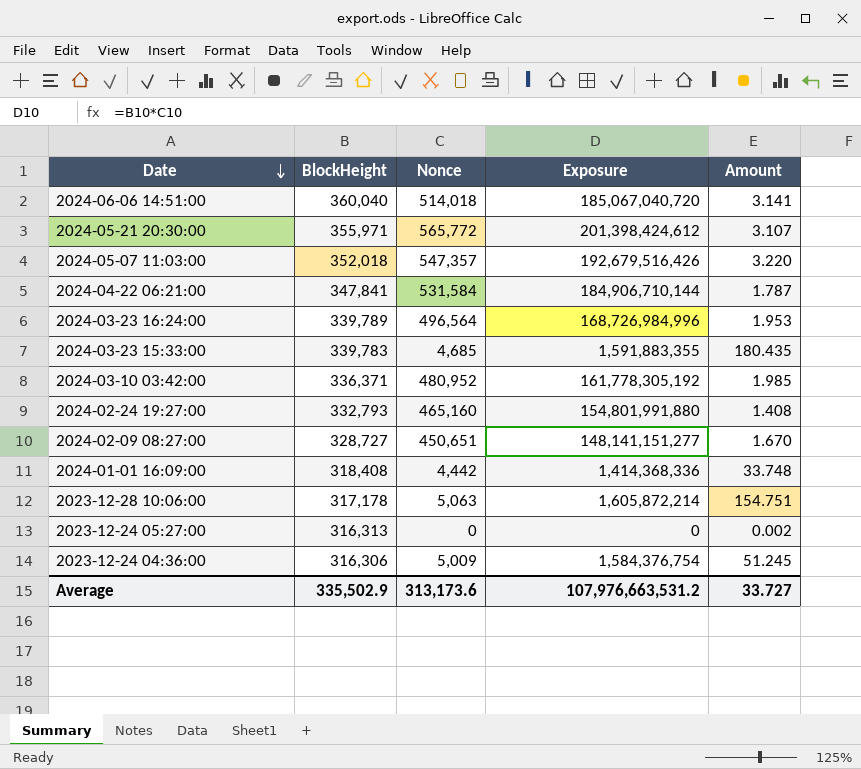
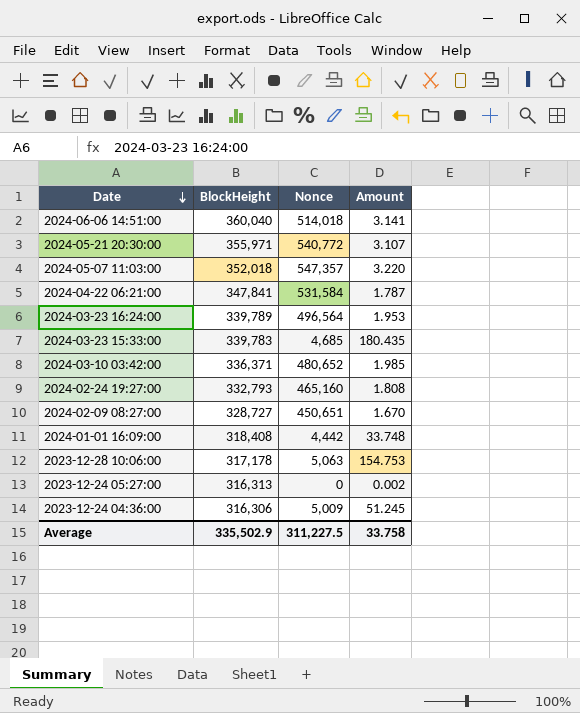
column Exposure | formula: [BlockHeight] * [Nonce] -> none
2024-05-21 20:30:00 | Nonce: 565,772 -> 540,772
2024-03-10 03:42:00 | Nonce: 480,952 -> 480,652
2024-02-24 19:27:00 | Amount: 1.408 -> 1.808
2023-12-28 10:06:00 | Amount: 154.751 -> 154.753
Average | Nonce: 313,173.6 -> 311,227.5
Average | Amount: 33.727 -> 33.758

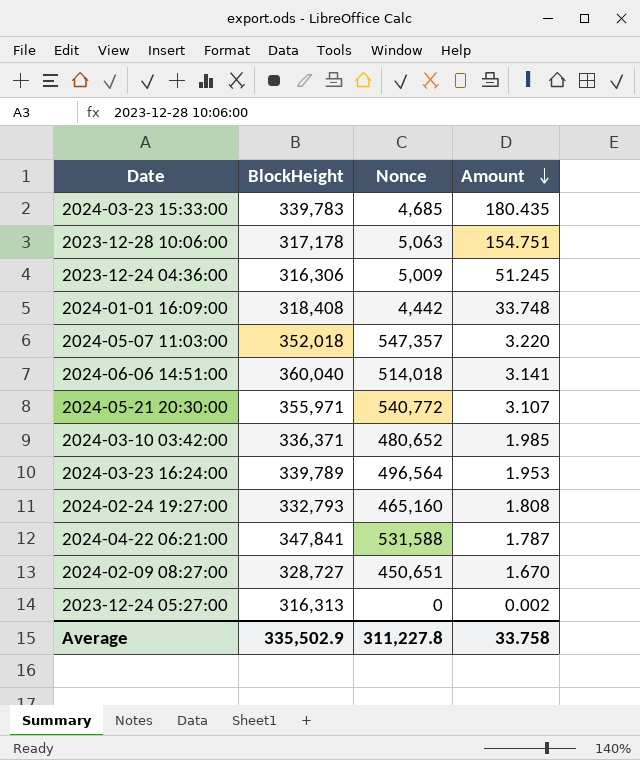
row order: Date descending -> Amount descending
2023-12-28 10:06:00 | Amount: 154.753 -> 154.751
2024-04-22 06:21:00 | Nonce: 531,584 -> 531,588
Average | Nonce: 311,227.5 -> 311,227.8

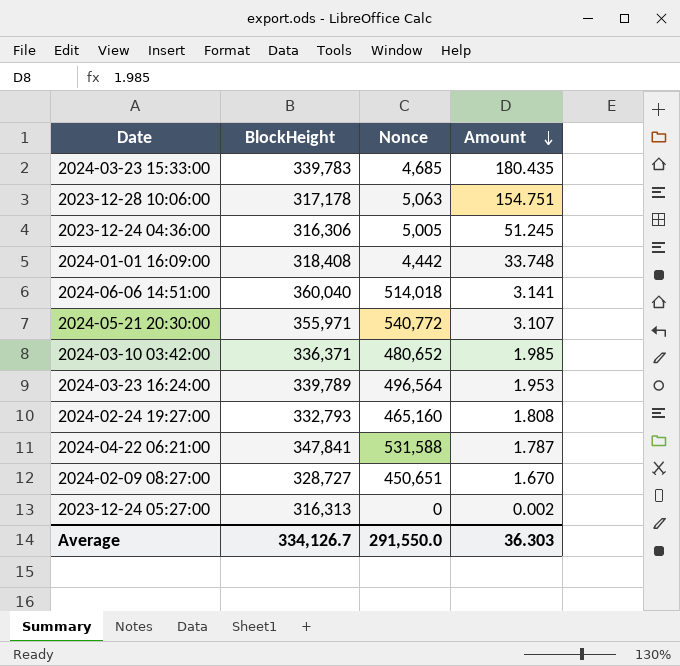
row 2024-05-07 11:03:00: 352,018 | 547,357 | 3.220 -> none
2023-12-24 04:36:00 | Nonce: 5,009 -> 5,005
Average | BlockHeight: 335,502.9 -> 334,126.7
Average | Nonce: 311,227.8 -> 291,550.0
Average | Amount: 33.758 -> 36.303

